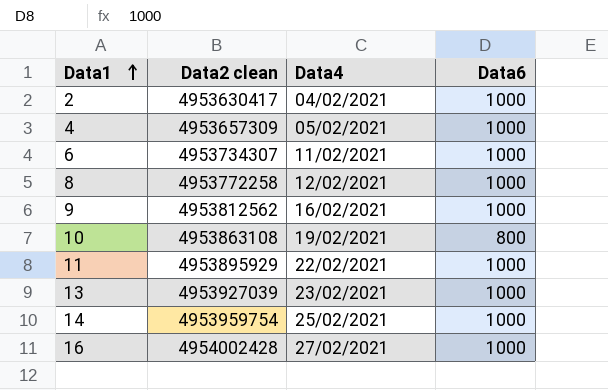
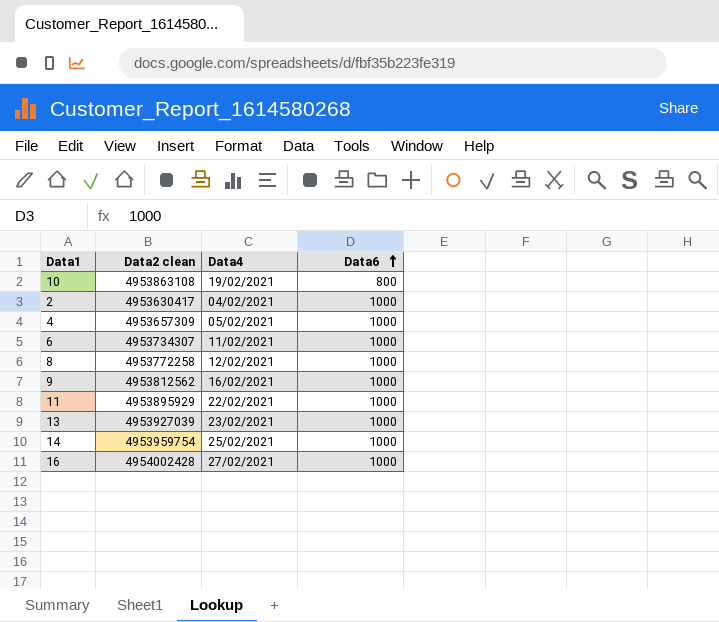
row order: Data1 ascending -> Data6 ascending

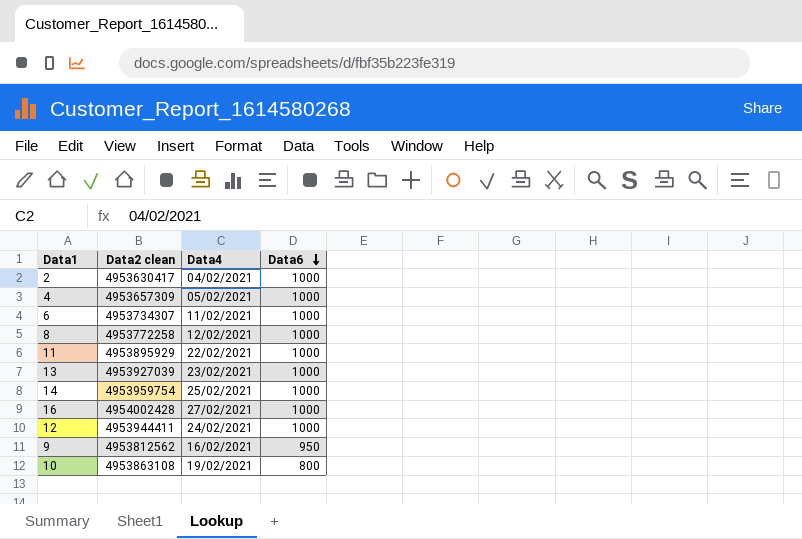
row order: Data6 ascending -> Data6 descending
row 12: none -> 4953944411 | 24/02/2021 | 1000
9 | Data6: 1000 -> 950

